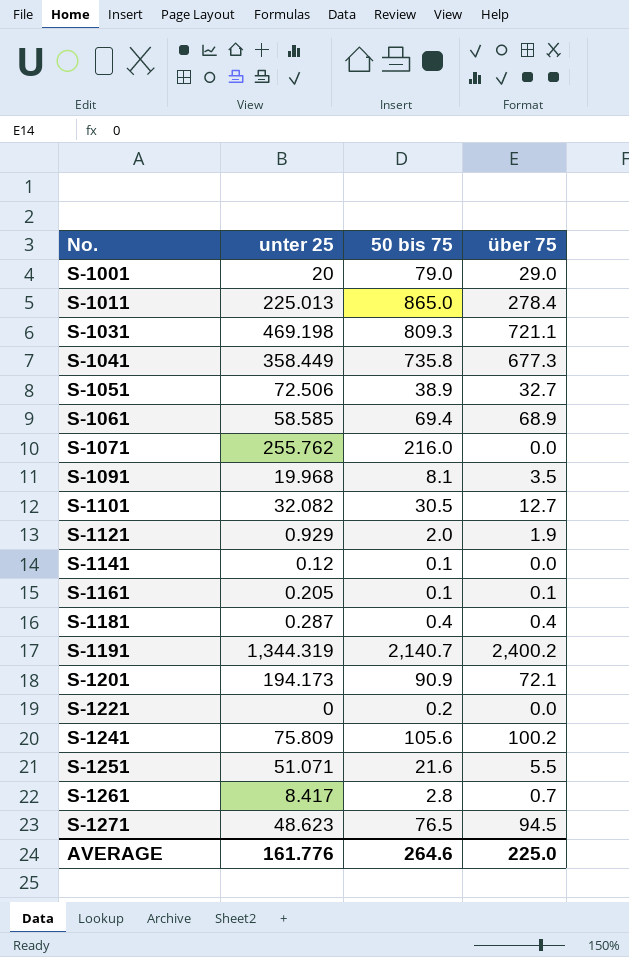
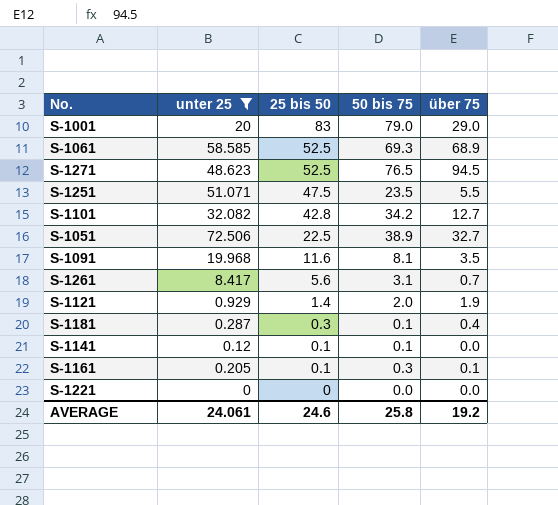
filter: none -> unter 25 <= 72.506
row order: No. ascending -> 25 bis 50 descending
column 25 bis 50 | position: none -> 3
S-1061 | 50 bis 75: 69.4 -> 69.3
S-1251 | 50 bis 75: 21.6 -> 23.5
S-1101 | 50 bis 75: 30.5 -> 34.2
S-1261 | 50 bis 75: 2.8 -> 3.1
S-1181 | 50 bis 75: 0.4 -> 0.1
S-1161 | 50 bis 75: 0.1 -> 0.3
S-1221 | 50 bis 75: 0.2 -> 0.0
AVERAGE | unter 25: 161.776 -> 24.061
AVERAGE | 50 bis 75: 264.6 -> 25.8
AVERAGE | über 75: 225.0 -> 19.2

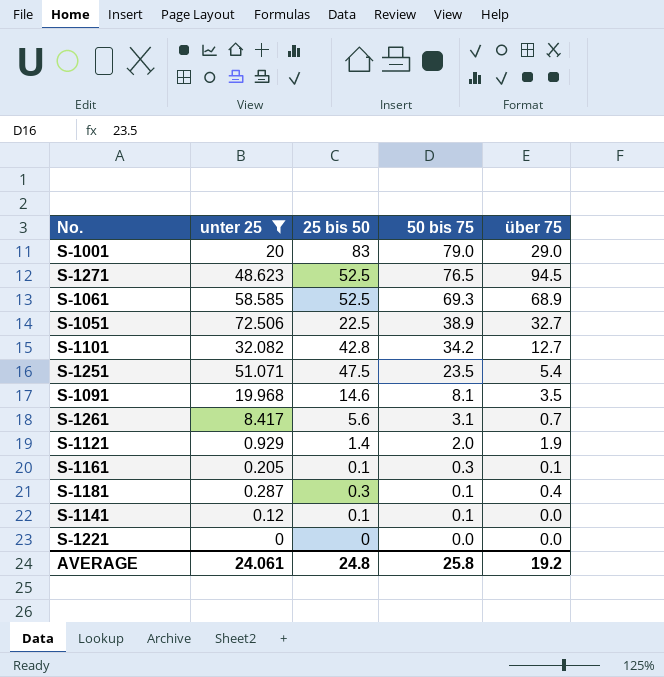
row order: 25 bis 50 descending -> 50 bis 75 descending
S-1251 | über 75: 5.5 -> 5.4
S-1091 | 25 bis 50: 11.6 -> 14.6
AVERAGE | 25 bis 50: 24.6 -> 24.8

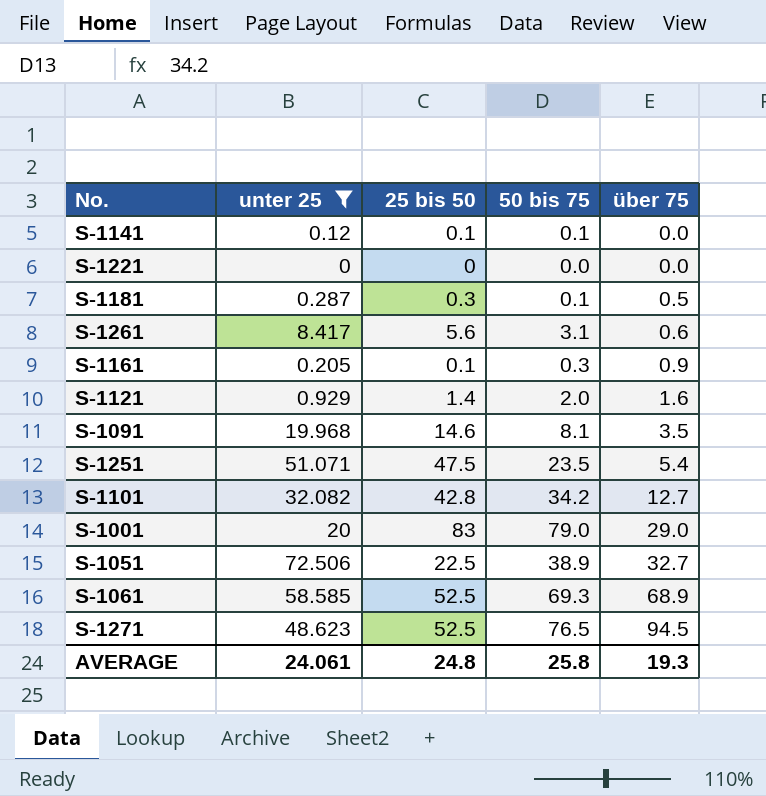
row order: 50 bis 75 descending -> über 75 ascending
S-1181 | über 75: 0.4 -> 0.5
S-1261 | über 75: 0.7 -> 0.6
S-1161 | über 75: 0.1 -> 0.9
S-1121 | über 75: 1.9 -> 1.6
AVERAGE | über 75: 19.2 -> 19.3

